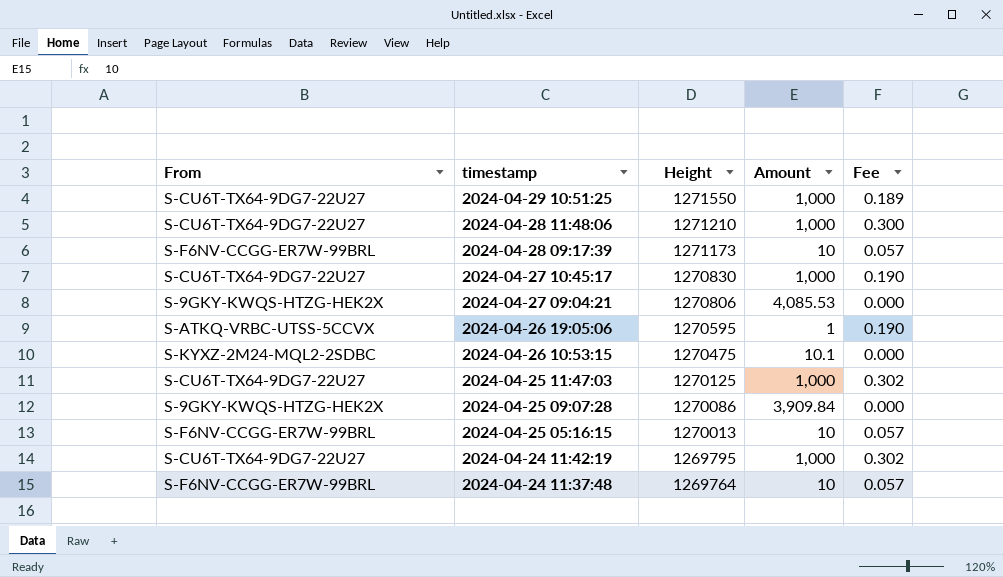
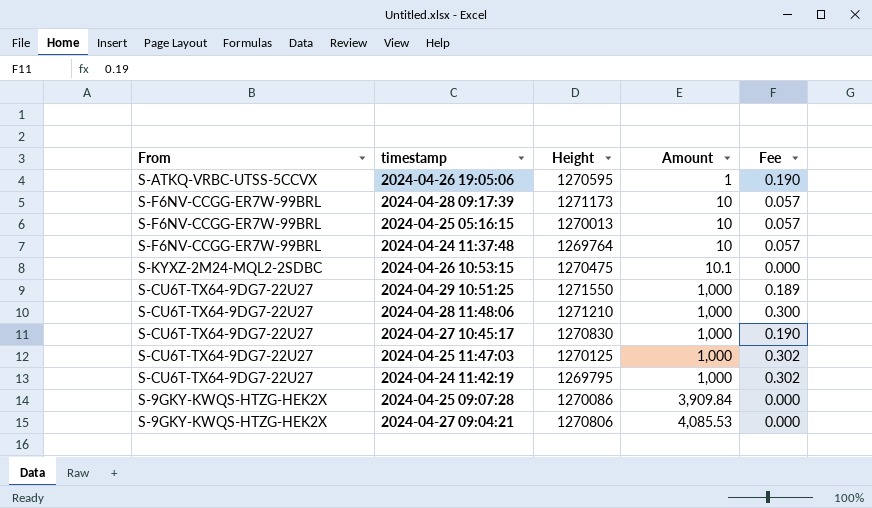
row order: timestamp descending -> Amount ascending

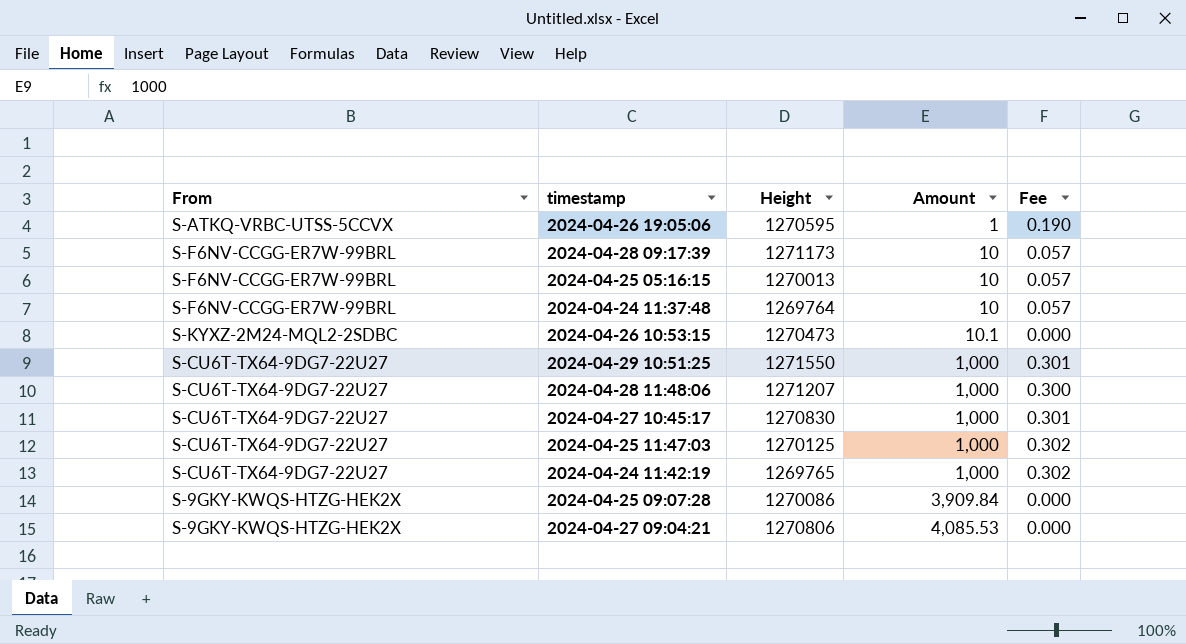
2024-04-26 10:53:15 | Height: 1270475 -> 1270473
2024-04-29 10:51:25 | Fee: 0.189 -> 0.301
2024-04-28 11:48:06 | Height: 1271210 -> 1271207
2024-04-27 10:45:17 | Fee: 0.190 -> 0.301
2024-04-24 11:42:19 | Height: 1269795 -> 1269765

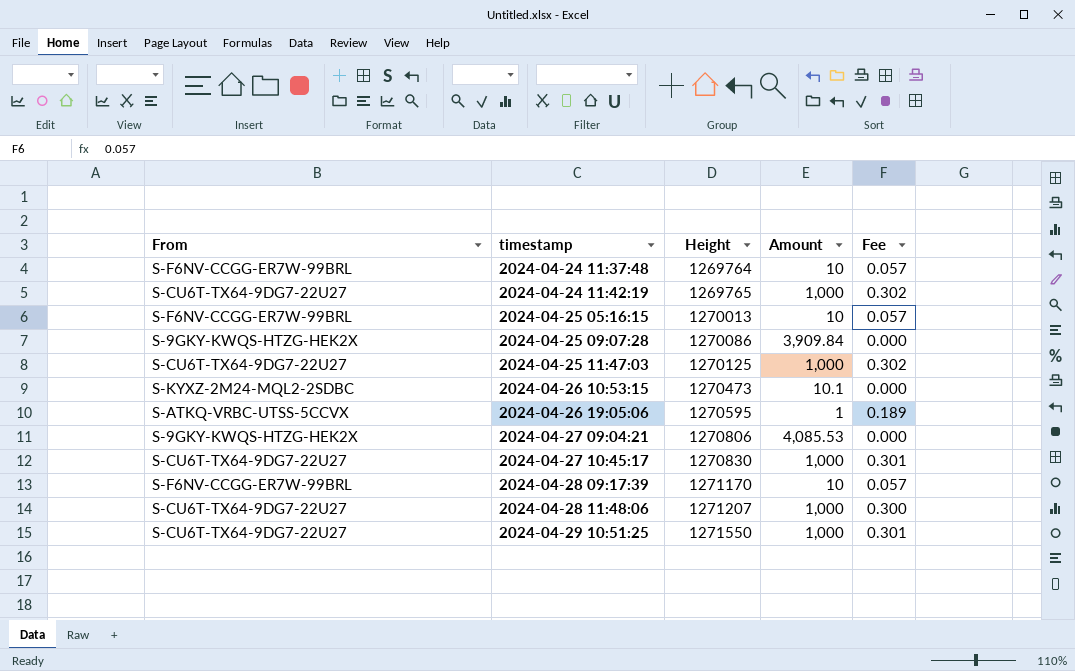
row order: Amount ascending -> timestamp ascending
2024-04-26 19:05:06 | Fee: 0.190 -> 0.189
2024-04-28 09:17:39 | Height: 1271173 -> 1271170

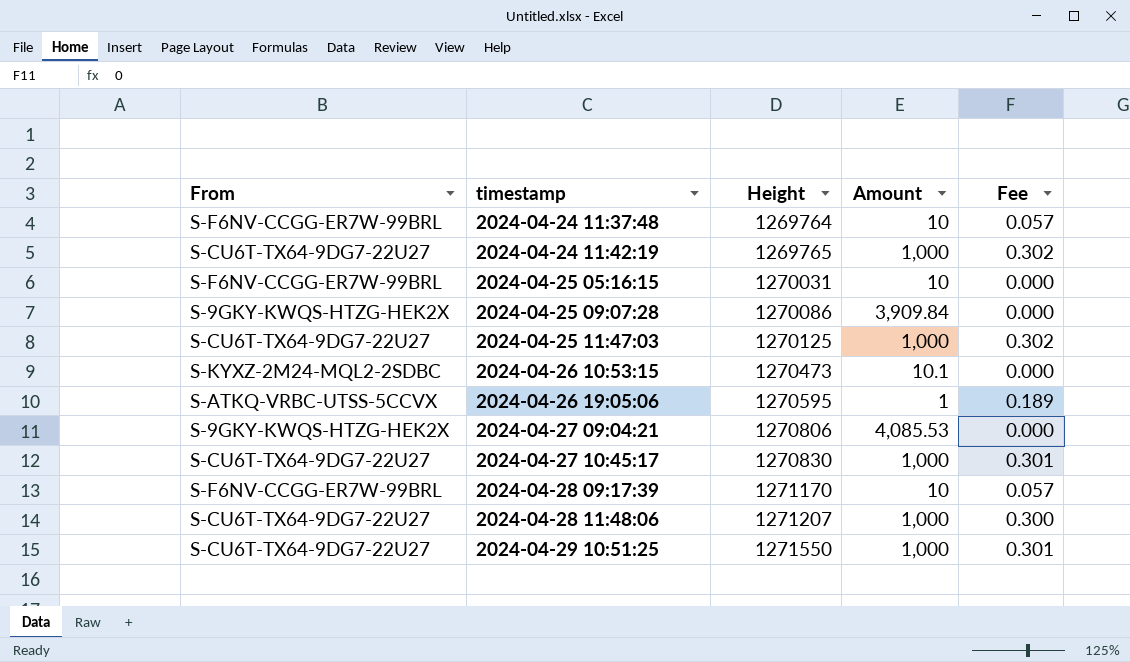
2024-04-25 05:16:15 | Height: 1270013 -> 1270031
2024-04-25 05:16:15 | Fee: 0.057 -> 0.000

